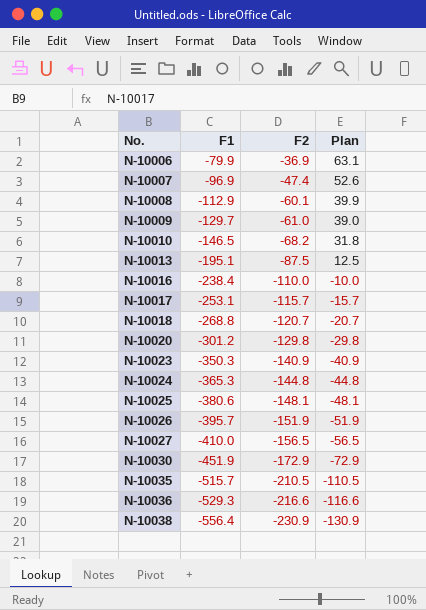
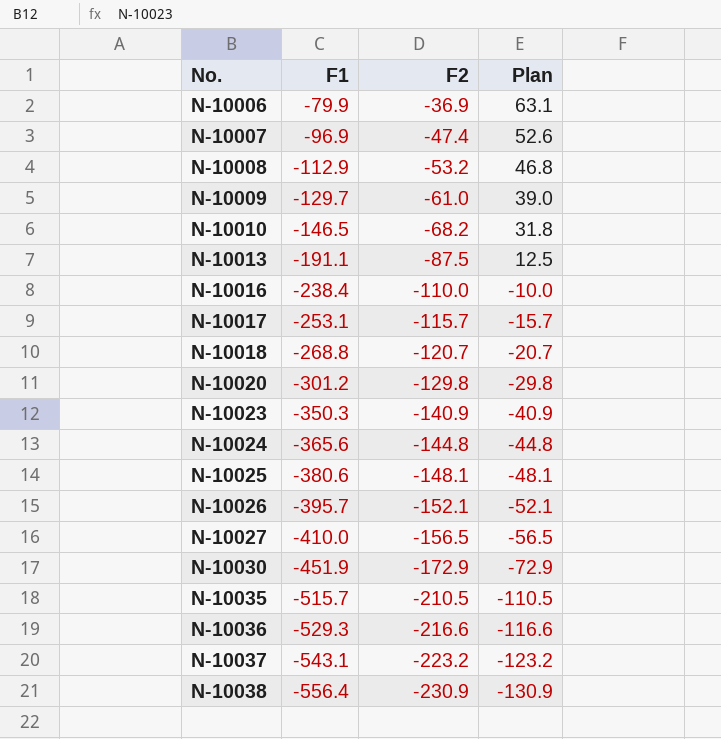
N-10008 | F2: -60.1 -> -53.2
N-10008 | Plan: 39.9 -> 46.8
N-10013 | F1: -195.1 -> -191.1
N-10024 | F1: -365.3 -> -365.6
N-10026 | F2: -151.9 -> -152.1
N-10026 | Plan: -51.9 -> -52.1
row N-10037: none -> -543.1 | -223.2 | -123.2

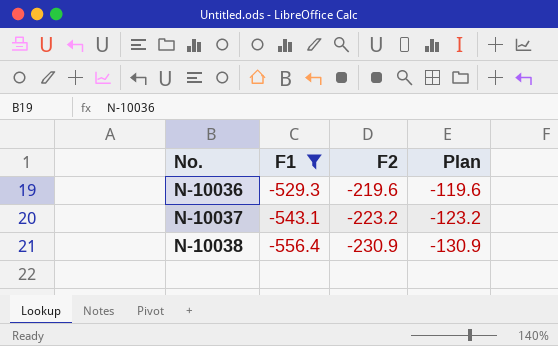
filter: none -> F1 <= -529.3
N-10036 | F2: -216.6 -> -219.6
N-10036 | Plan: -116.6 -> -119.6

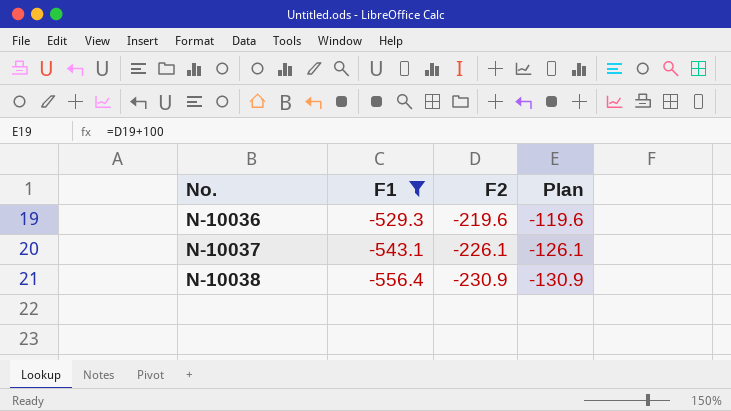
N-10037 | F2: -223.2 -> -226.1
N-10037 | Plan: -123.2 -> -126.1

